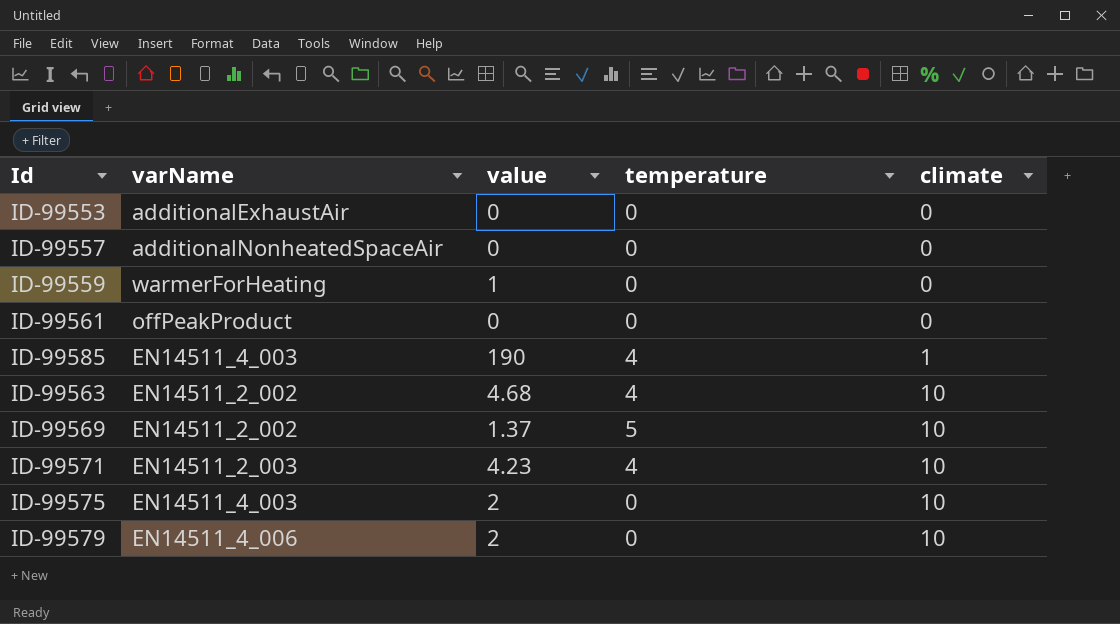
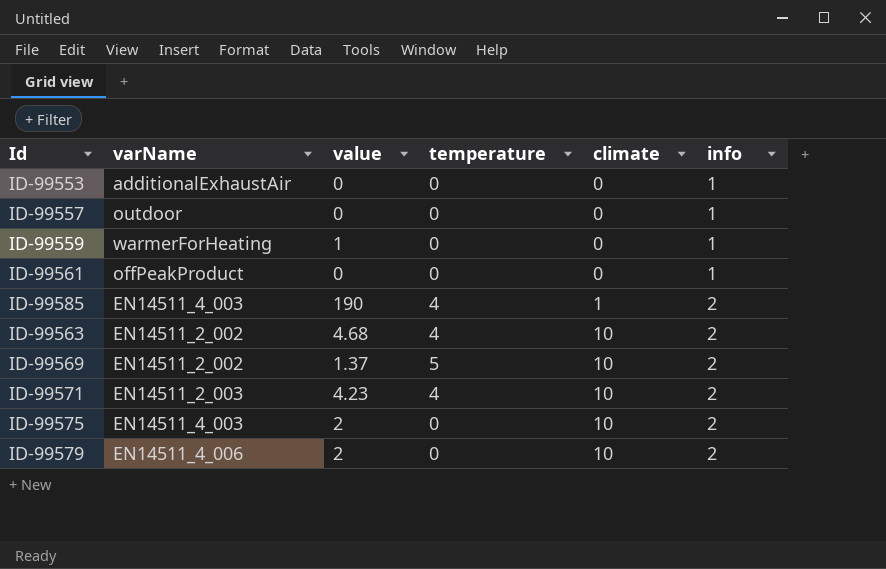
column info | position: none -> 6
ID-99557 | varName: additionalNonheatedSpaceAir -> outdoor

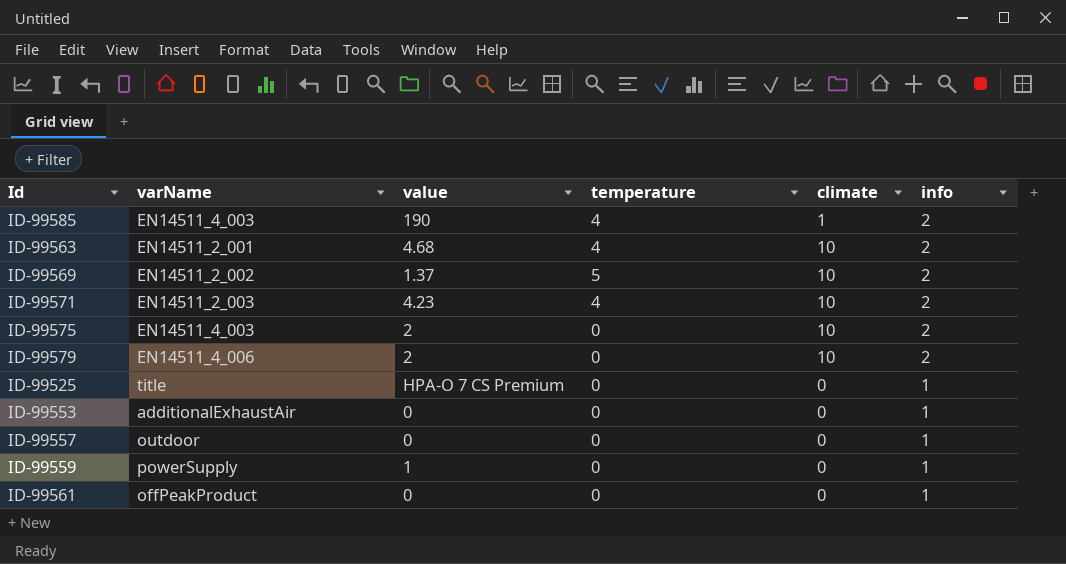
row order: climate ascending -> info descending
ID-99563 | varName: EN14511_2_002 -> EN14511_2_001
row ID-99525: none -> title | HPA-O 7 CS Premium | 0 | 0 | 1
ID-99559 | varName: warmerForHeating -> powerSupply

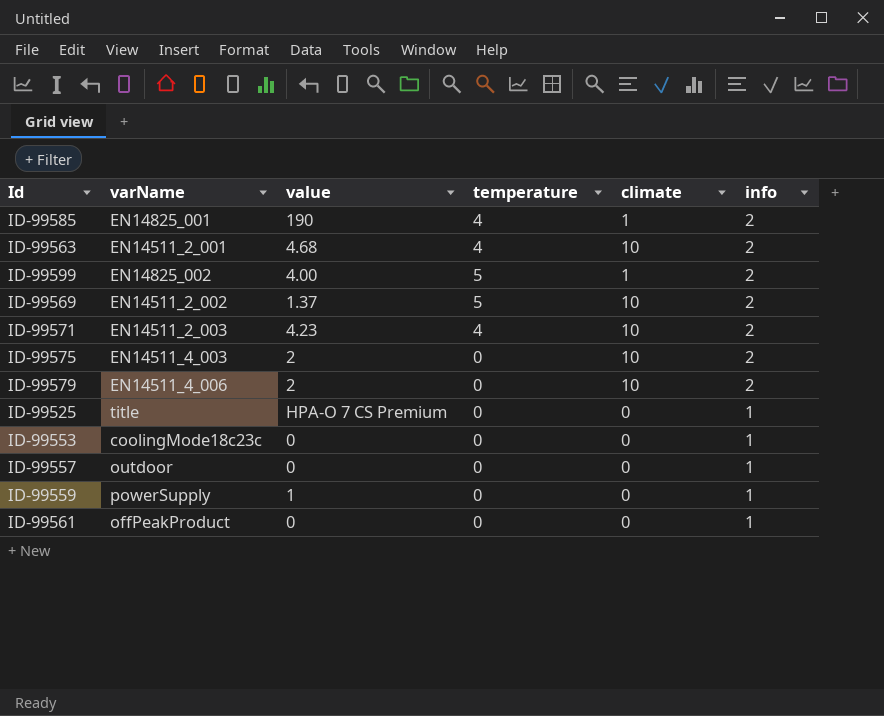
ID-99585 | varName: EN14511_4_003 -> EN14825_001
row ID-99599: none -> EN14825_002 | 4.00 | 5 | 1 | 2
ID-99553 | varName: additionalExhaustAir -> coolingMode18c23c

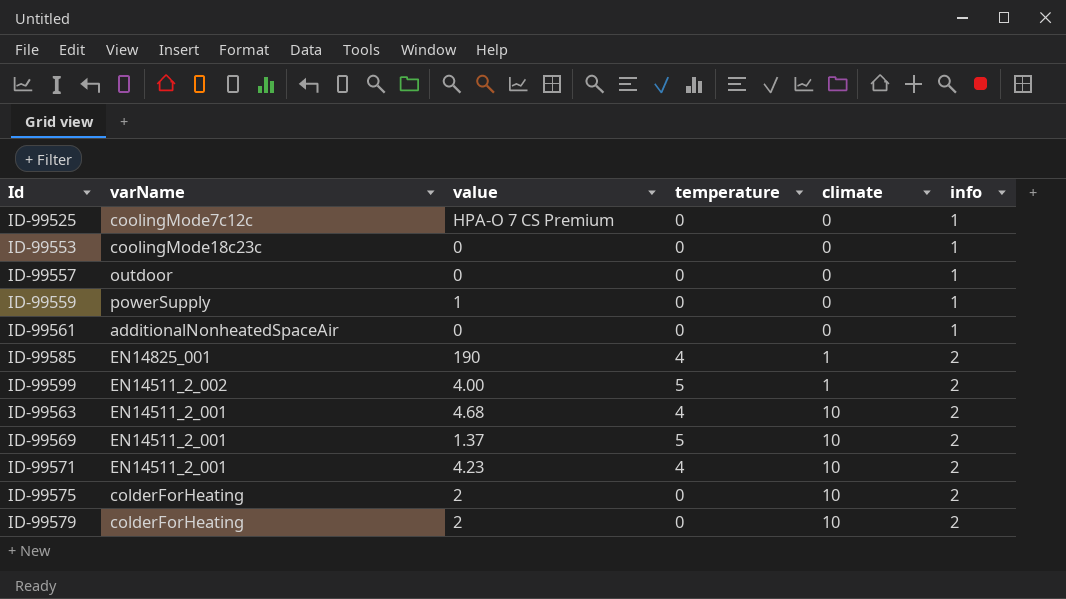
row order: info descending -> climate ascending
ID-99525 | varName: title -> coolingMode7c12c
ID-99561 | varName: offPeakProduct -> additionalNonheatedSpaceAir
ID-99599 | varName: EN14825_002 -> EN14511_2_002
ID-99569 | varName: EN14511_2_002 -> EN14511_2_001
ID-99571 | varName: EN14511_2_003 -> EN14511_2_001
ID-99575 | varName: EN14511_4_003 -> colderForHeating
ID-99579 | varName: EN14511_4_006 -> colderForHeating

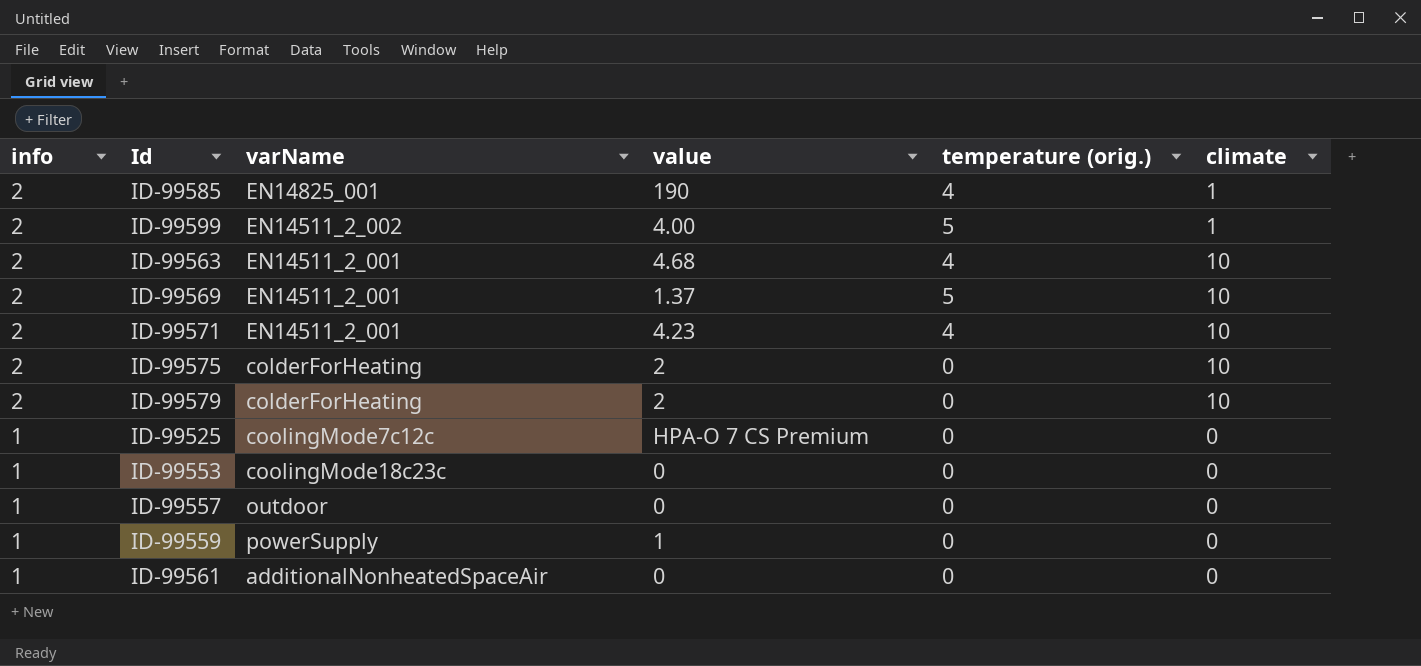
row order: climate ascending -> info descending
column info | position: 6 -> 1
column name: temperature -> temperature (orig.)

